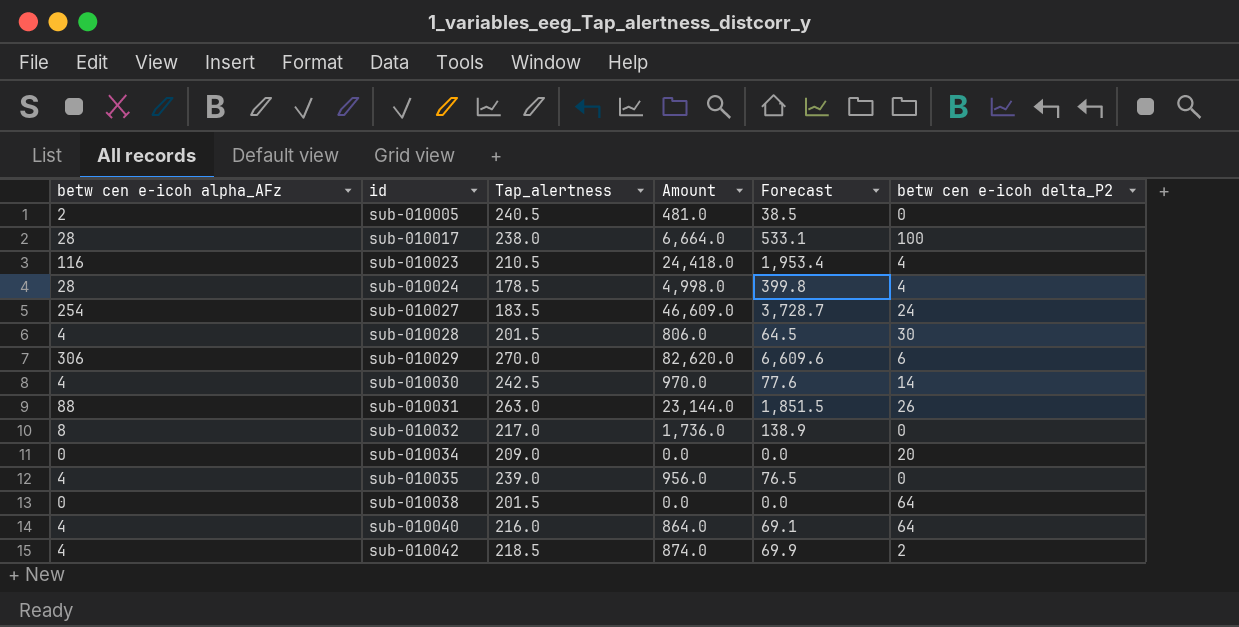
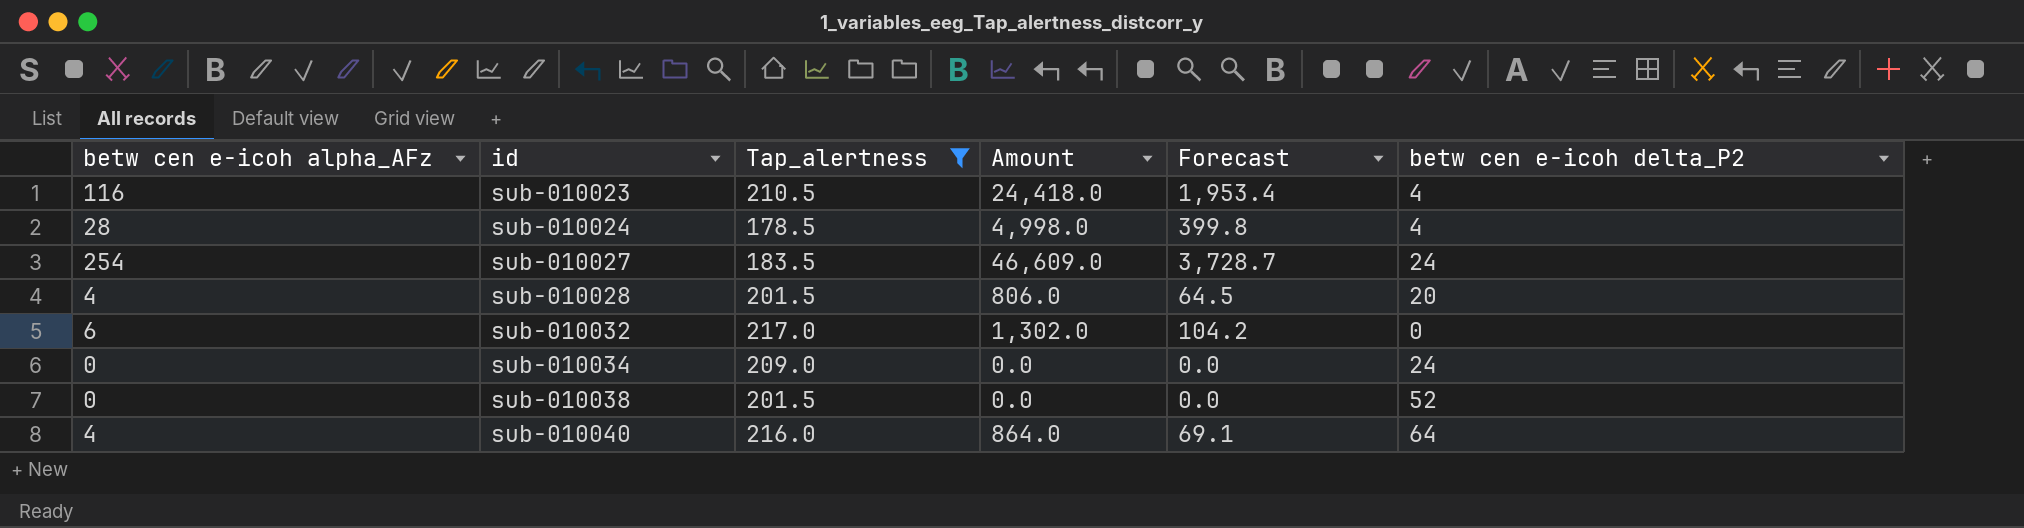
filter: none -> Tap_alertness <= 217.0
sub-010028 | betw cen e-icoh delta_P2: 30 -> 20
sub-010032 | betw cen e-icoh alpha_AFz: 8 -> 6
sub-010032 | Amount: 1,736.0 -> 1,302.0
sub-010032 | Forecast: 138.9 -> 104.2
sub-010034 | betw cen e-icoh delta_P2: 20 -> 24
sub-010038 | betw cen e-icoh delta_P2: 64 -> 52

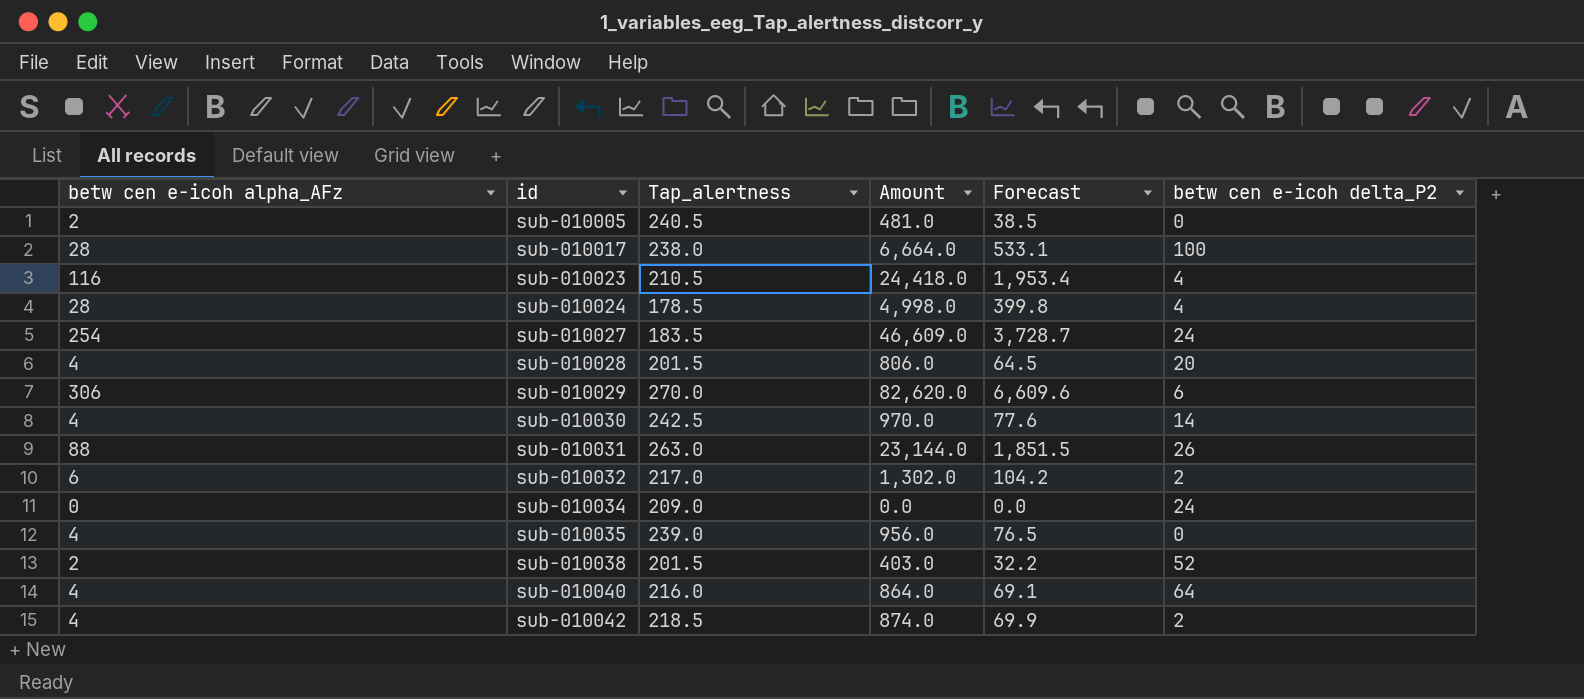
filter: Tap_alertness <= 217.0 -> none
sub-010032 | betw cen e-icoh delta_P2: 0 -> 2
sub-010038 | betw cen e-icoh alpha_AFz: 0 -> 2
sub-010038 | Amount: 0.0 -> 403.0
sub-010038 | Forecast: 0.0 -> 32.2

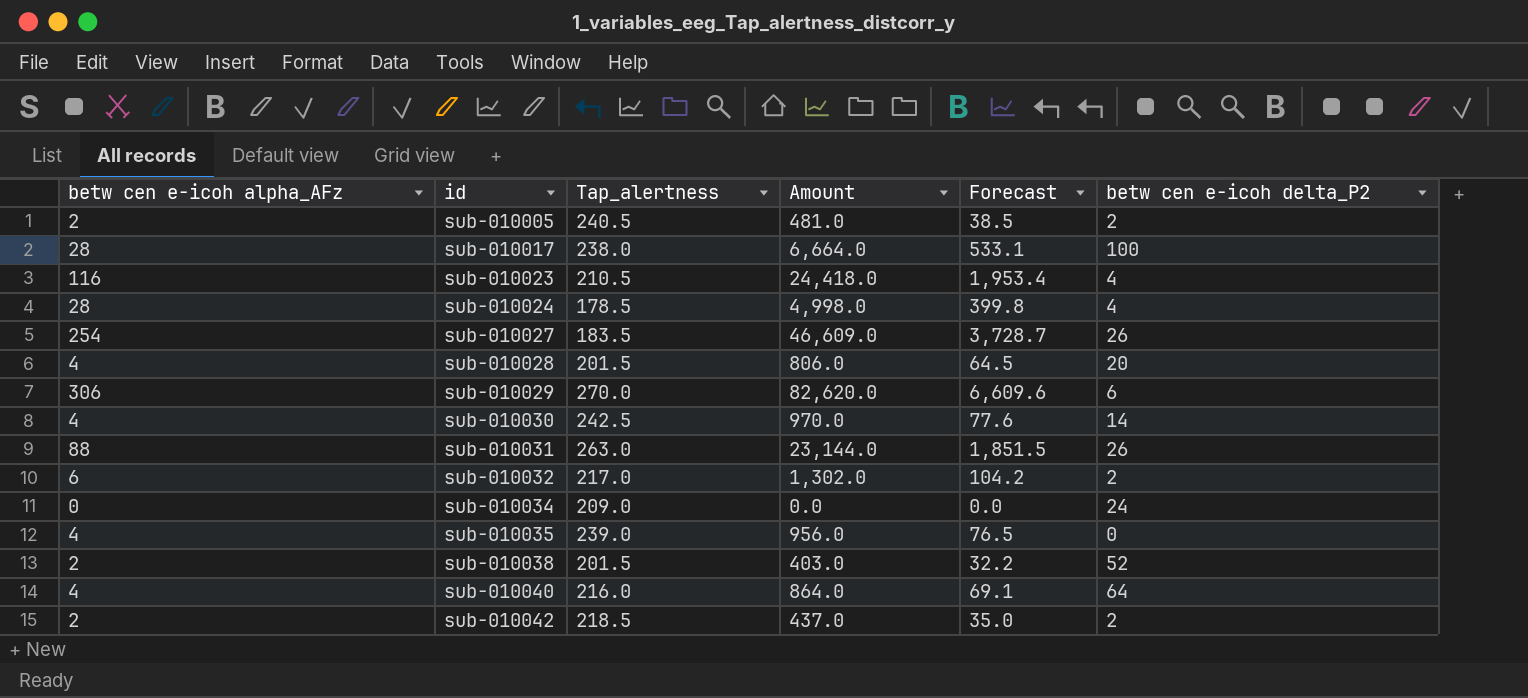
sub-010005 | betw cen e-icoh delta_P2: 0 -> 2
sub-010027 | betw cen e-icoh delta_P2: 24 -> 26
sub-010042 | betw cen e-icoh alpha_AFz: 4 -> 2
sub-010042 | Amount: 874.0 -> 437.0
sub-010042 | Forecast: 69.9 -> 35.0

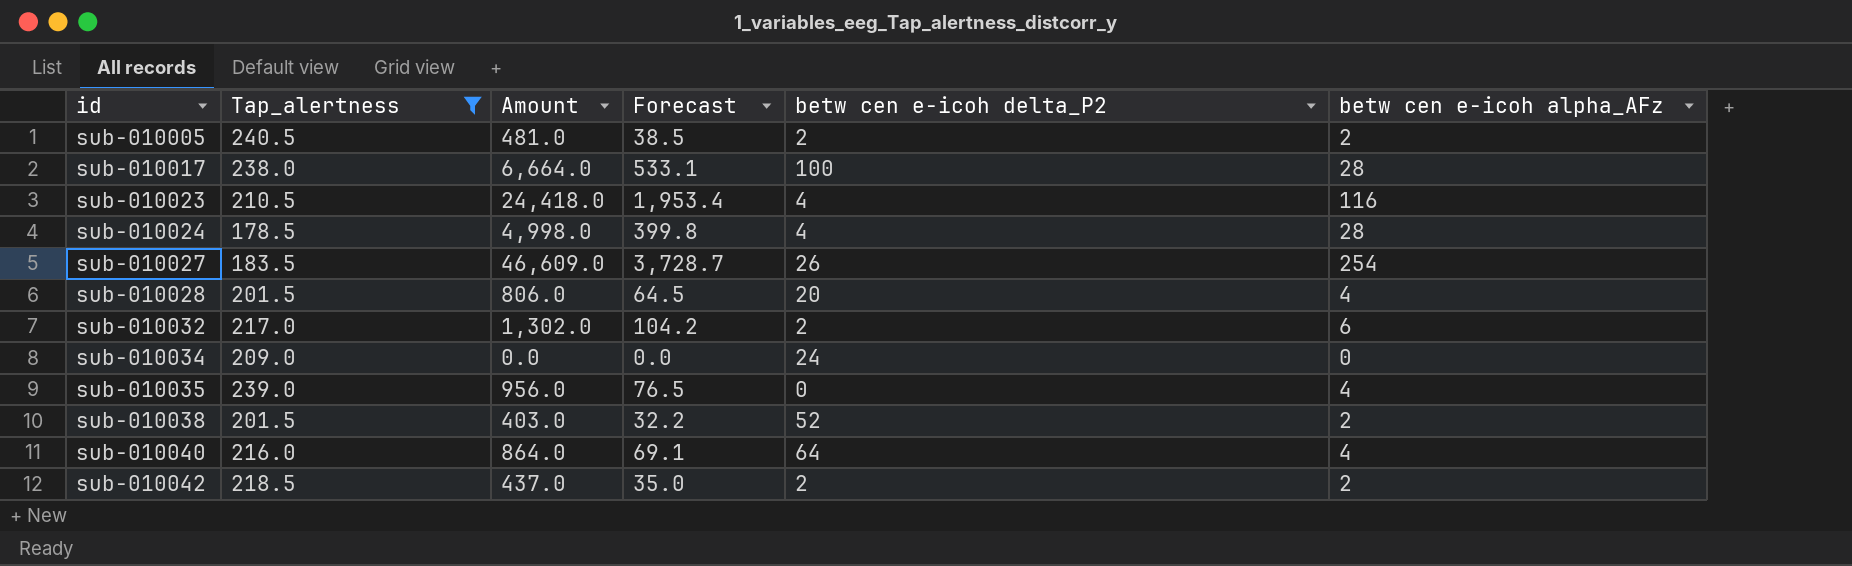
filter: none -> Tap_alertness <= 240.5
column betw cen e-icoh alpha_AFz | position: 1 -> 6

